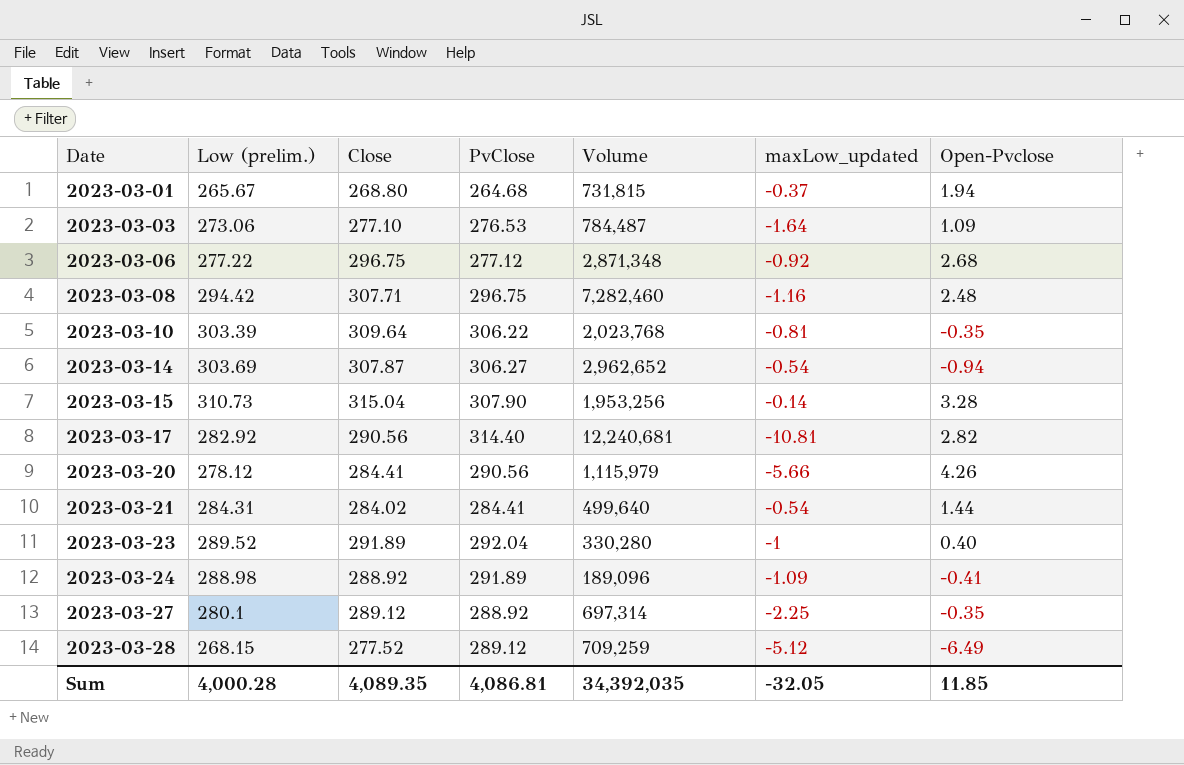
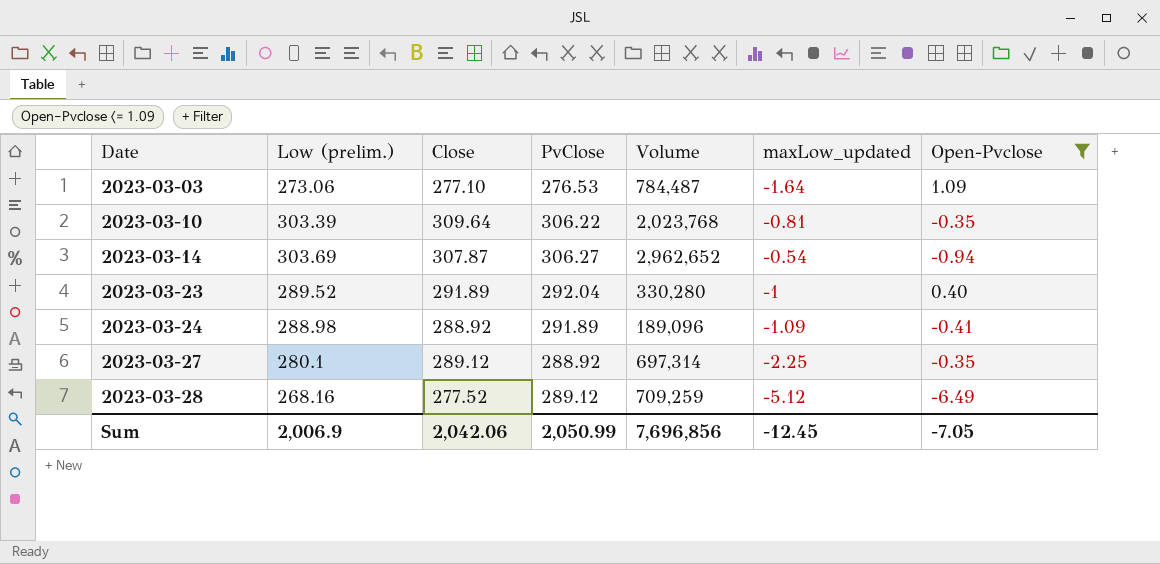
filter: none -> Open-Pvclose <= 1.09
2023-03-28 | Low (prelim.): 268.15 -> 268.16
Sum | Low (prelim.): 4,000.28 -> 2,006.9
Sum | Close: 4,089.35 -> 2,042.06
Sum | PvClose: 4,086.81 -> 2,050.99
Sum | Volume: 34,392,035 -> 7,696,856
Sum | maxLow_updated: -32.05 -> -12.45
Sum | Open-Pvclose: 11.85 -> -7.05

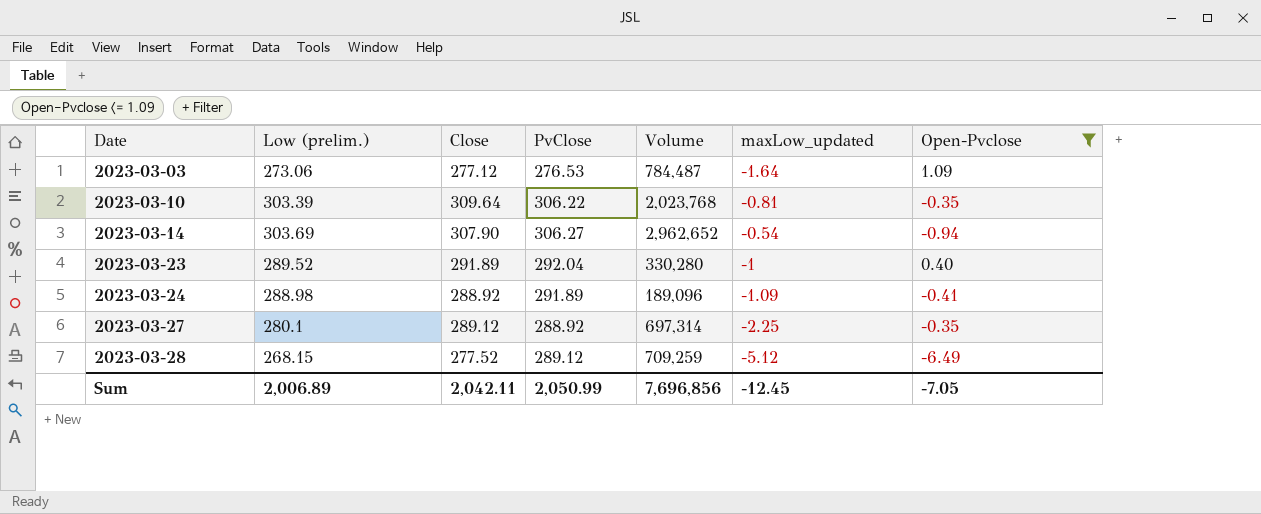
2023-03-03 | Close: 277.10 -> 277.12
2023-03-14 | Close: 307.87 -> 307.90
2023-03-28 | Low (prelim.): 268.16 -> 268.15
Sum | Low (prelim.): 2,006.9 -> 2,006.89
Sum | Close: 2,042.06 -> 2,042.11

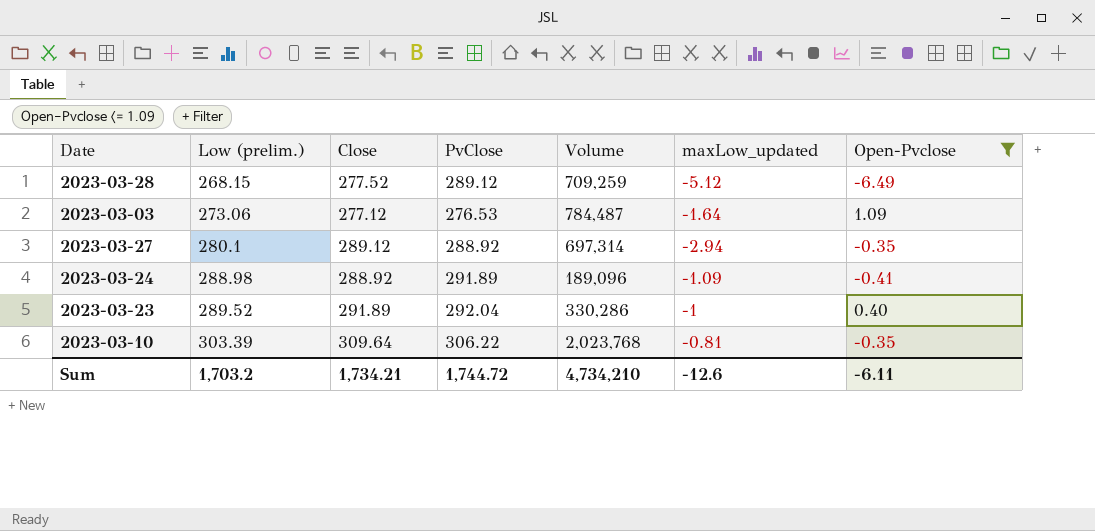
row order: Date ascending -> Low (prelim.) ascending
row 2023-03-14: 303.69 | 307.90 | 306.27 | 2,962,652 | -0.54 | -0.94 -> none
2023-03-27 | maxLow_updated: -2.25 -> -2.94
2023-03-23 | Volume: 330,280 -> 330,286
Sum | Low (prelim.): 2,006.89 -> 1,703.2
Sum | Close: 2,042.11 -> 1,734.21
Sum | PvClose: 2,050.99 -> 1,744.72
Sum | Volume: 7,696,856 -> 4,734,210
Sum | maxLow_updated: -12.45 -> -12.6
Sum | Open-Pvclose: -7.05 -> -6.11

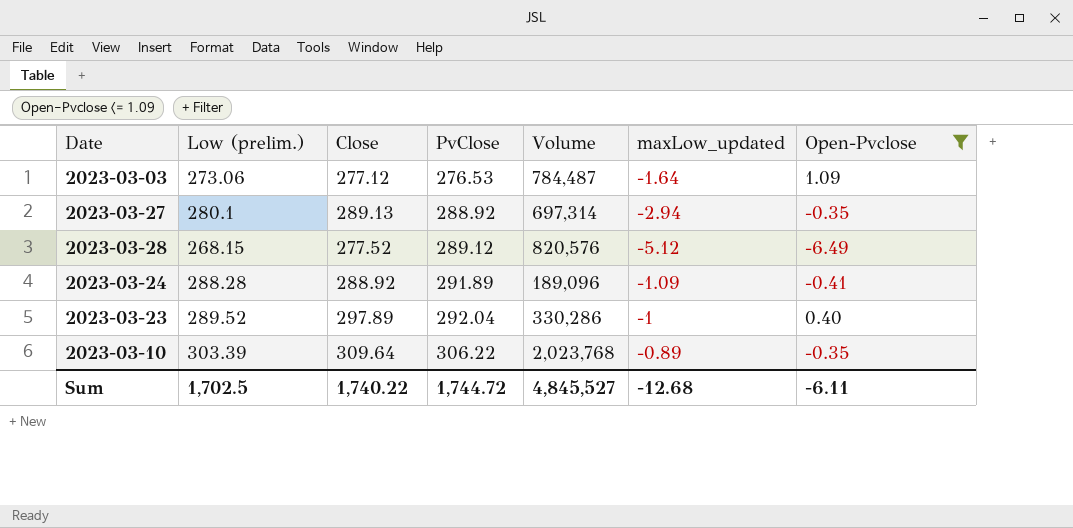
row order: Low (prelim.) ascending -> PvClose ascending
2023-03-27 | Close: 289.12 -> 289.13
2023-03-28 | Volume: 709,259 -> 820,576
2023-03-24 | Low (prelim.): 288.98 -> 288.28
2023-03-23 | Close: 291.89 -> 297.89
2023-03-10 | maxLow_updated: -0.81 -> -0.89
Sum | Low (prelim.): 1,703.2 -> 1,702.5
Sum | Close: 1,734.21 -> 1,740.22
Sum | Volume: 4,734,210 -> 4,845,527
Sum | maxLow_updated: -12.6 -> -12.68

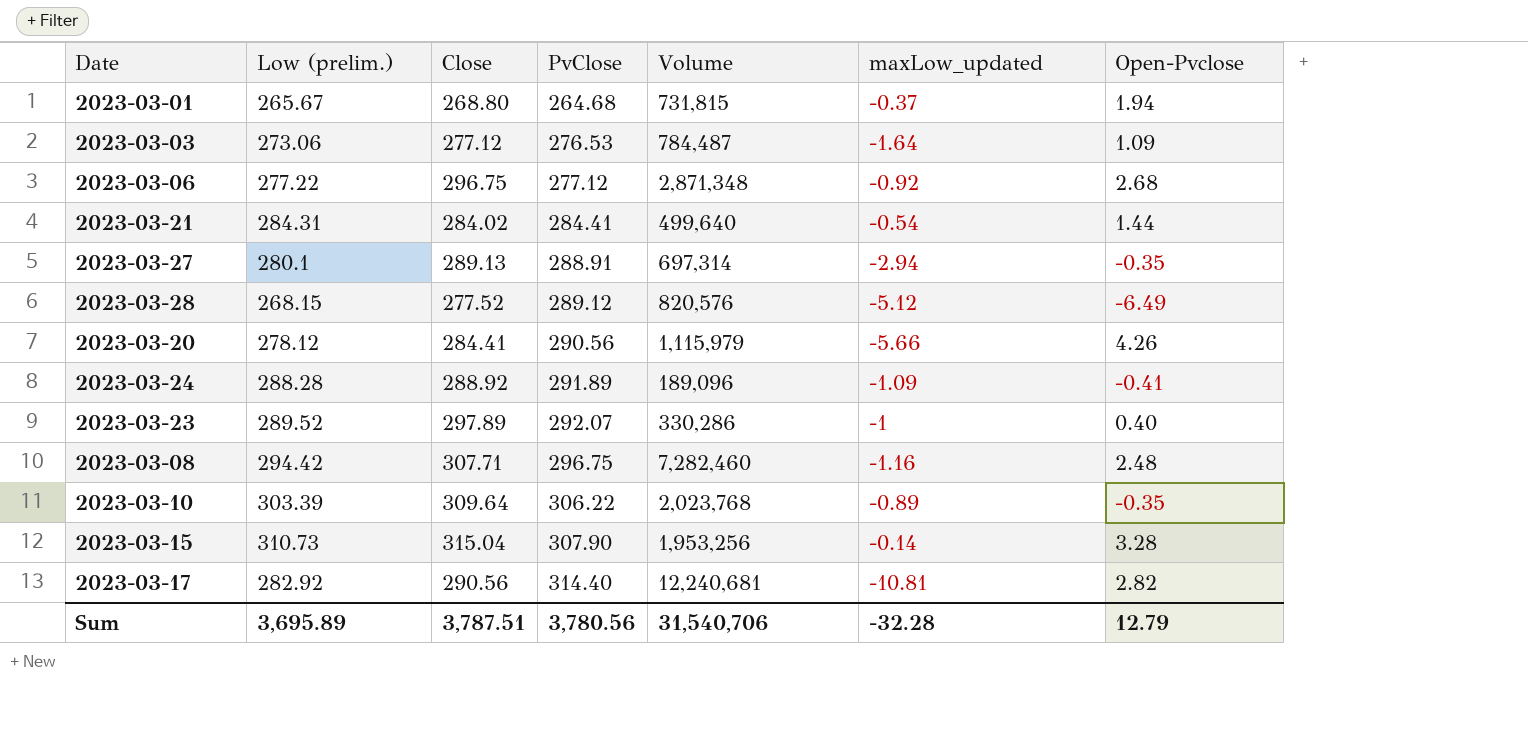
filter: Open-Pvclose <= 1.09 -> none
2023-03-27 | PvClose: 288.92 -> 288.91
2023-03-23 | PvClose: 292.04 -> 292.07
Sum | Low (prelim.): 1,702.5 -> 3,695.89
Sum | Close: 1,740.22 -> 3,787.51
Sum | PvClose: 1,744.72 -> 3,780.56
Sum | Volume: 4,845,527 -> 31,540,706
Sum | maxLow_updated: -12.68 -> -32.28
Sum | Open-Pvclose: -6.11 -> 12.79

